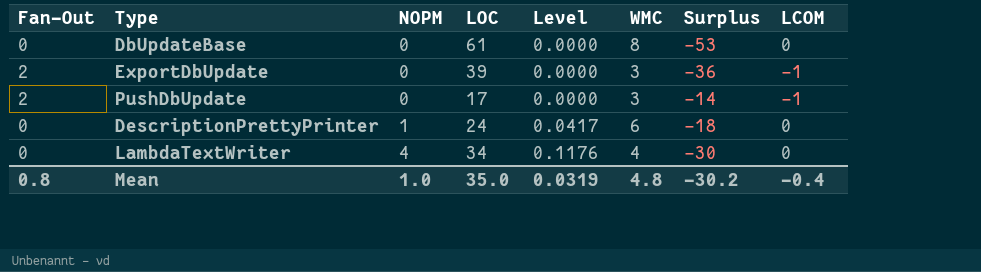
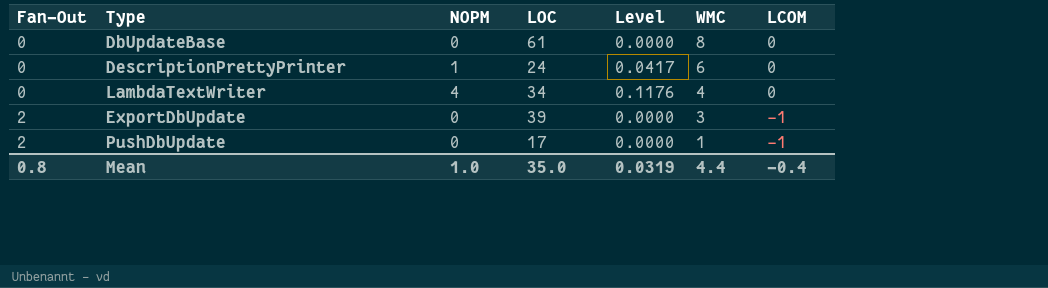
row order: NOPM ascending -> Fan-Out ascending
column Surplus | formula: [WMC] - [LOC] -> none
PushDbUpdate | WMC: 3 -> 1
Mean | WMC: 4.8 -> 4.4

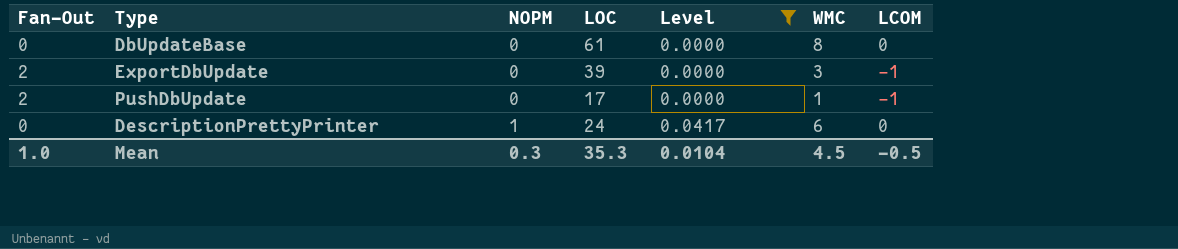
filter: none -> Level != 0.1176
row order: Fan-Out ascending -> NOPM ascending
Mean | Fan-Out: 0.8 -> 1.0
Mean | NOPM: 1.0 -> 0.3
Mean | LOC: 35.0 -> 35.3
Mean | Level: 0.0319 -> 0.0104
Mean | WMC: 4.4 -> 4.5
Mean | LCOM: -0.4 -> -0.5

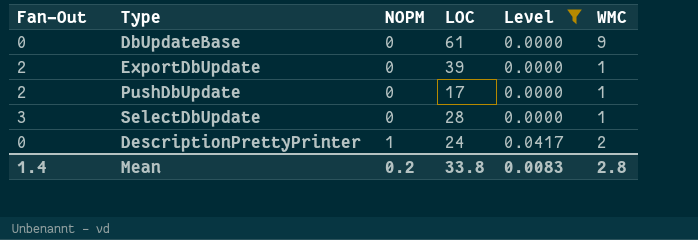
column LCOM | position: 7 -> none
DbUpdateBase | WMC: 8 -> 9
ExportDbUpdate | WMC: 3 -> 1
row SelectDbUpdate: none -> 3 | 0 | 28 | 0.0000 | 1
DescriptionPrettyPrinter | WMC: 6 -> 2
Mean | Fan-Out: 1.0 -> 1.4
Mean | NOPM: 0.3 -> 0.2
Mean | LOC: 35.3 -> 33.8
Mean | Level: 0.0104 -> 0.0083
Mean | WMC: 4.5 -> 2.8

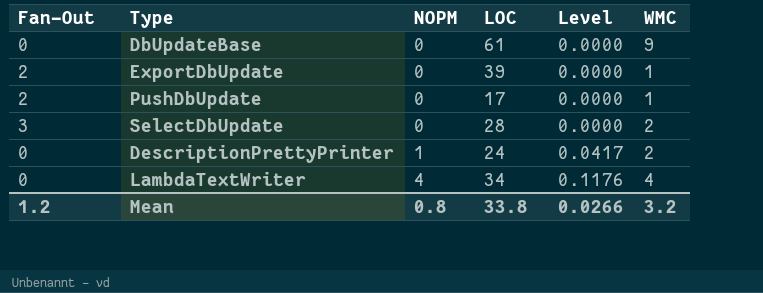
filter: Level != 0.1176 -> none
SelectDbUpdate | WMC: 1 -> 2
Mean | Fan-Out: 1.4 -> 1.2
Mean | NOPM: 0.2 -> 0.8
Mean | Level: 0.0083 -> 0.0266
Mean | WMC: 2.8 -> 3.2

